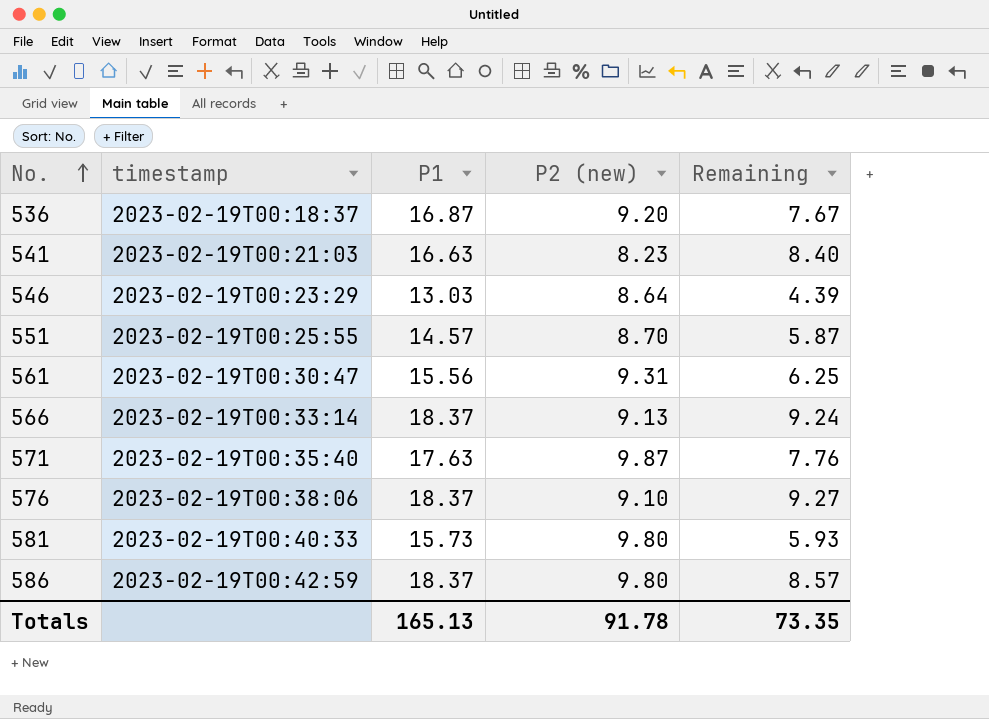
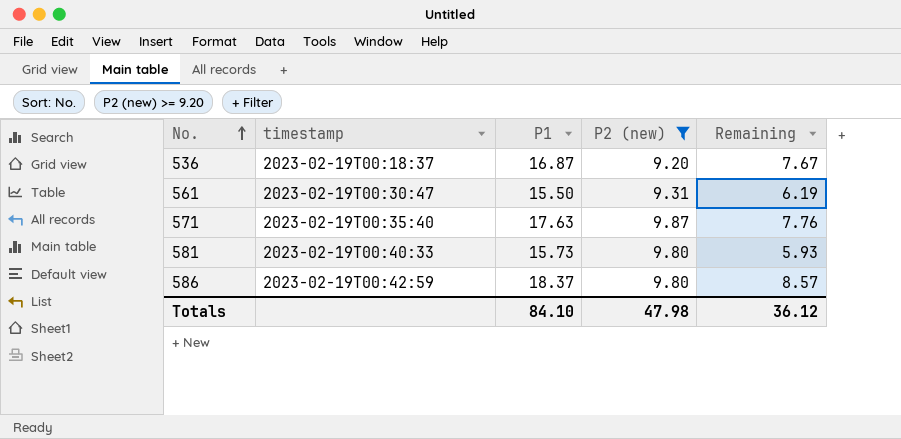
filter: none -> P2 (new) >= 9.20
561 | P1: 15.56 -> 15.50
561 | Remaining: 6.25 -> 6.19
Totals | P1: 165.13 -> 84.10
Totals | P2 (new): 91.78 -> 47.98
Totals | Remaining: 73.35 -> 36.12

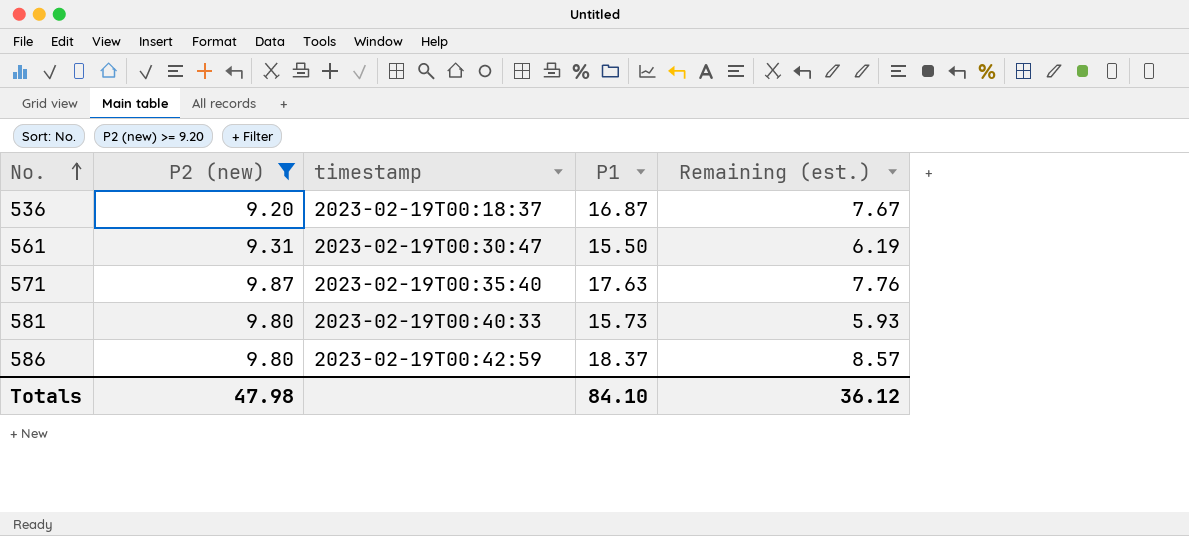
column P2 (new) | position: 4 -> 2
column name: Remaining -> Remaining (est.)

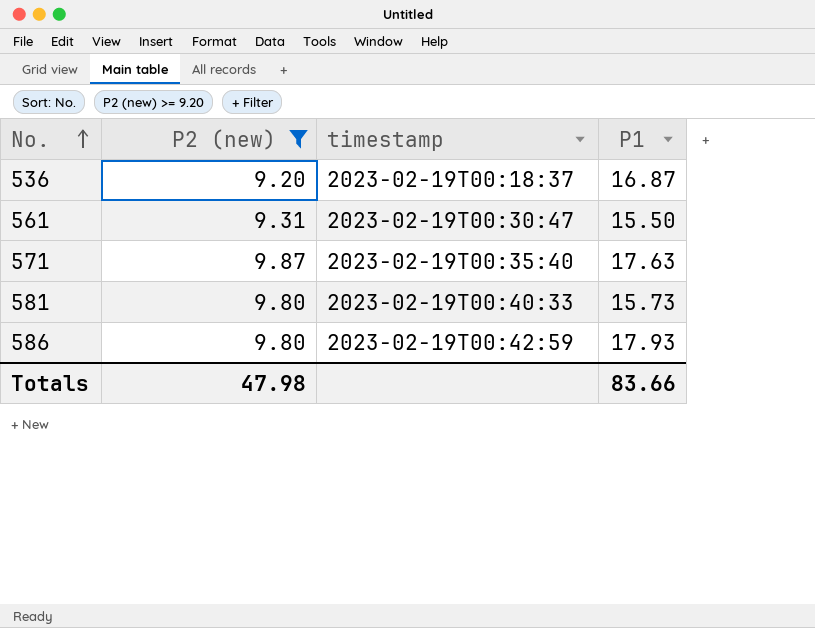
column Remaining (est.) | formula: [P1] - [P2 (new)] -> none
586 | P1: 18.37 -> 17.93
Totals | P1: 84.10 -> 83.66

